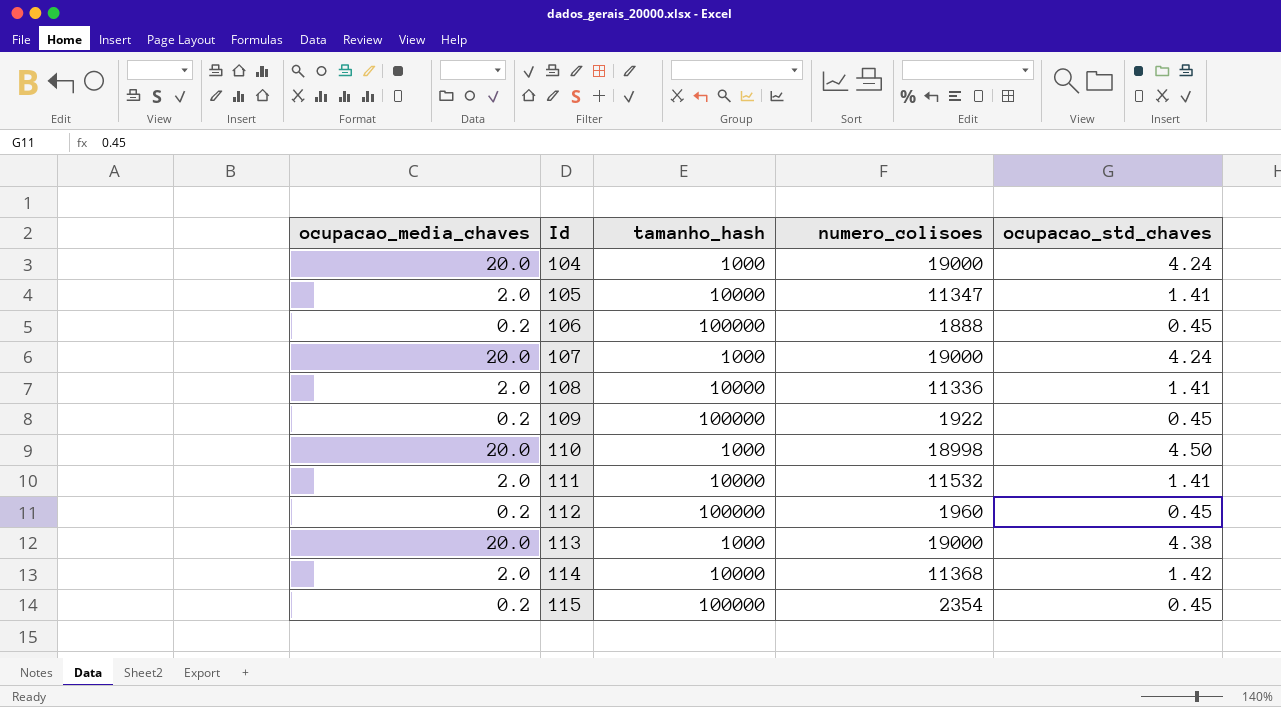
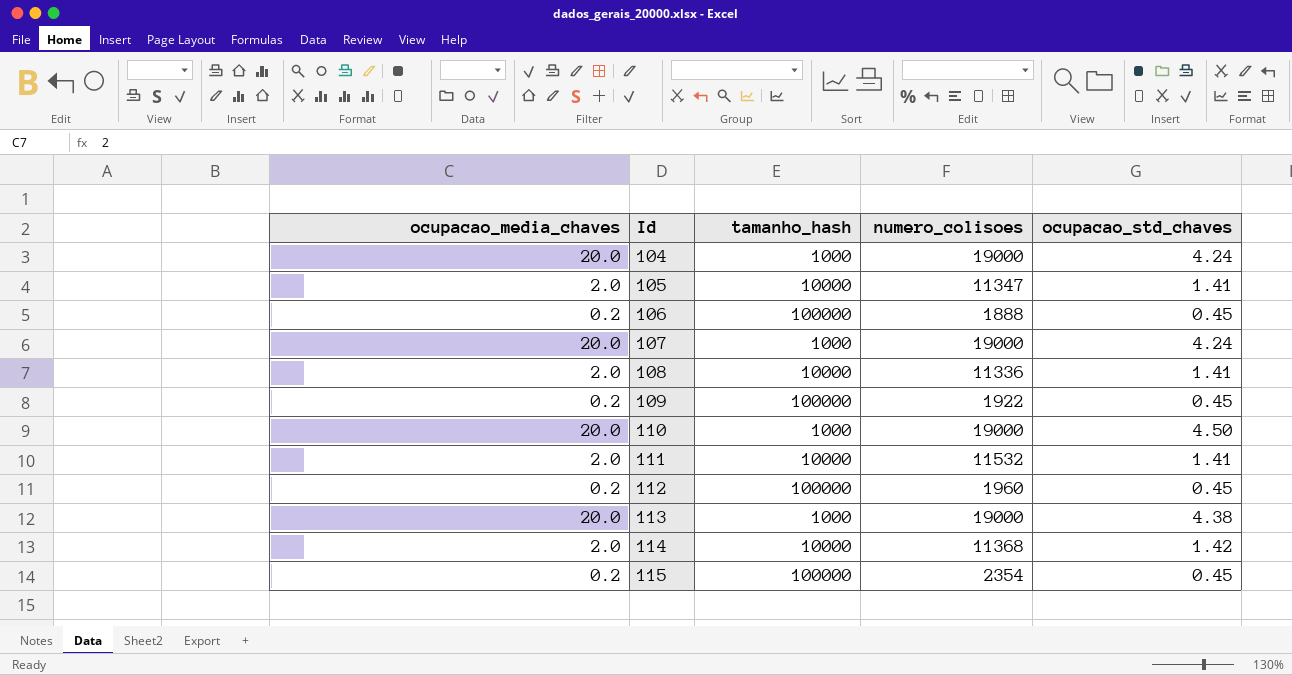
110 | numero_colisoes: 18998 -> 19000

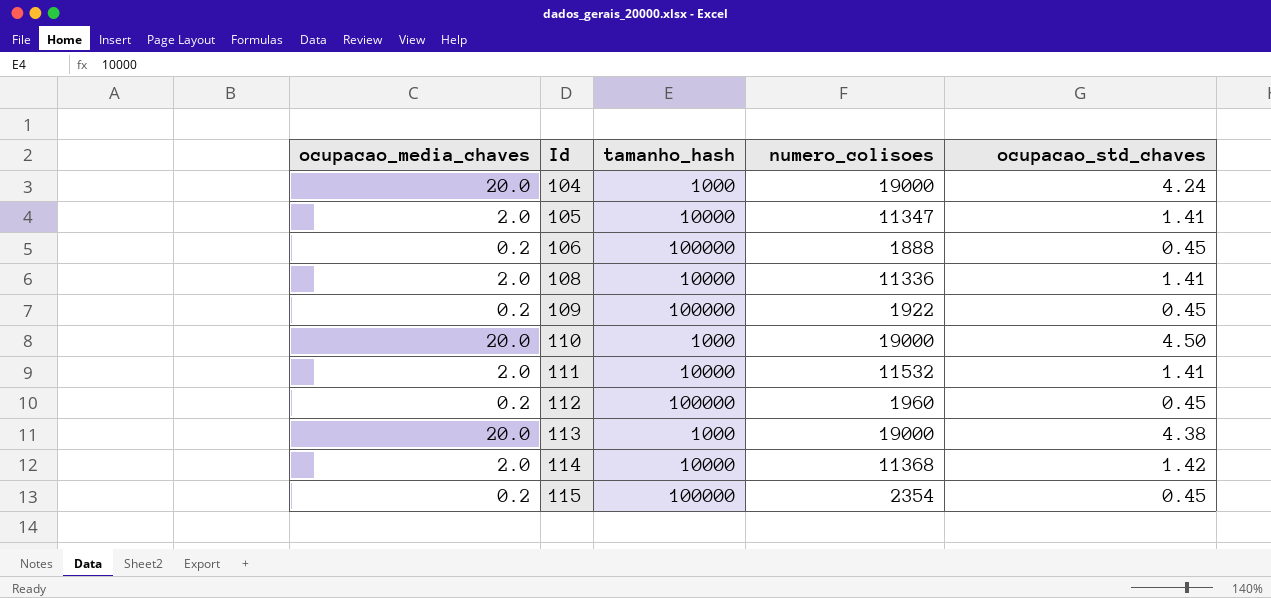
row 107: 20.0 | 1000 | 19000 | 4.24 -> none

